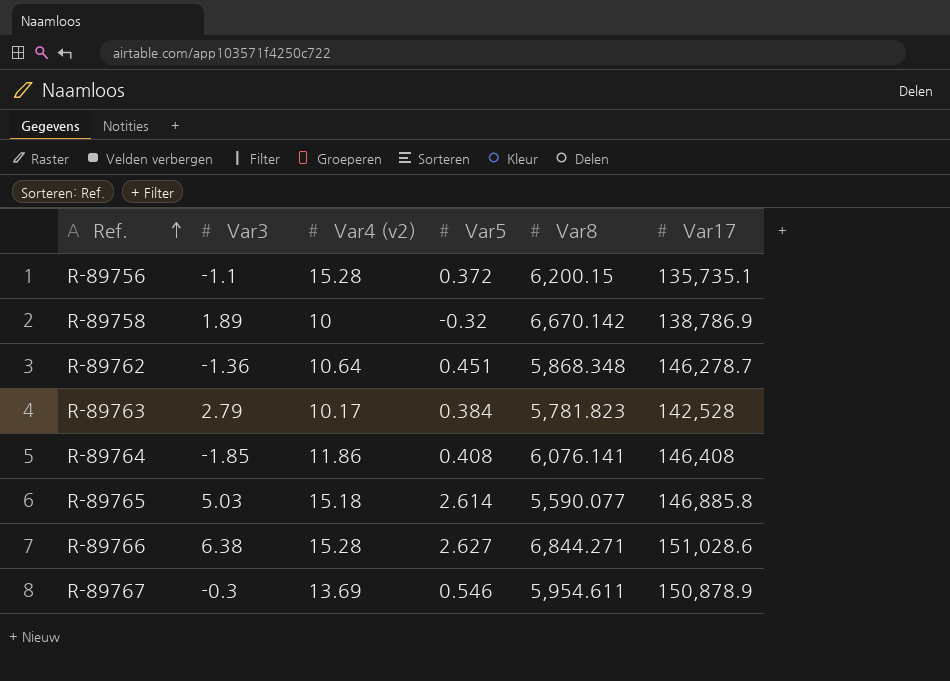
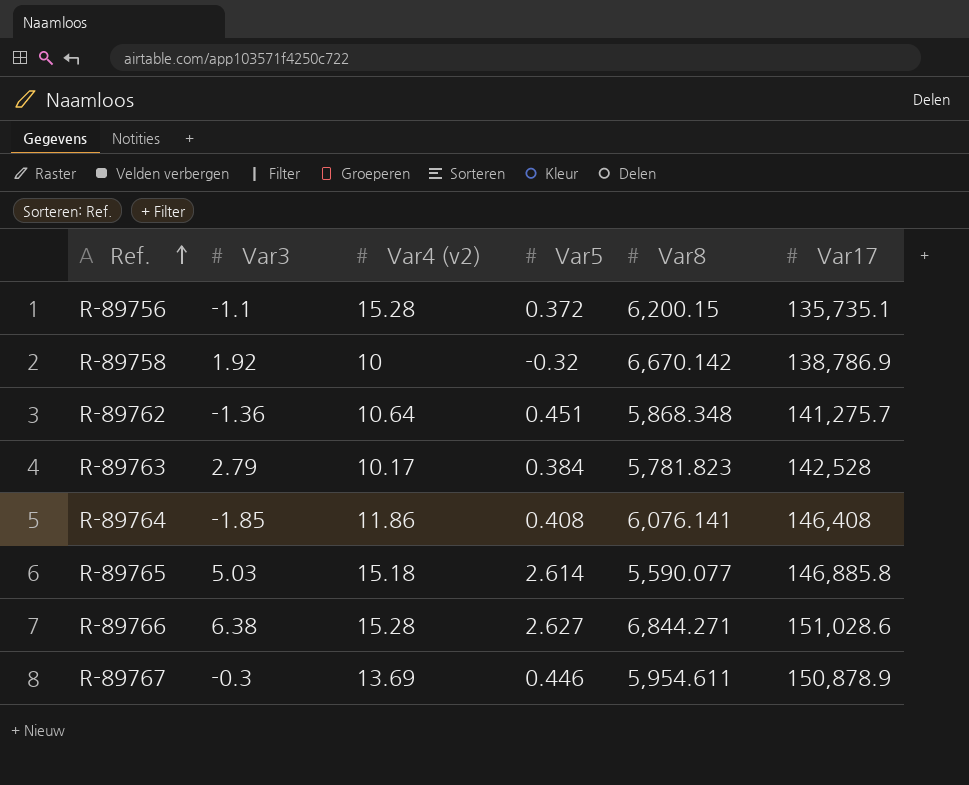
R-89758 | Var3: 1.89 -> 1.92
R-89762 | Var17: 146,278.7 -> 141,275.7
R-89767 | Var5: 0.546 -> 0.446

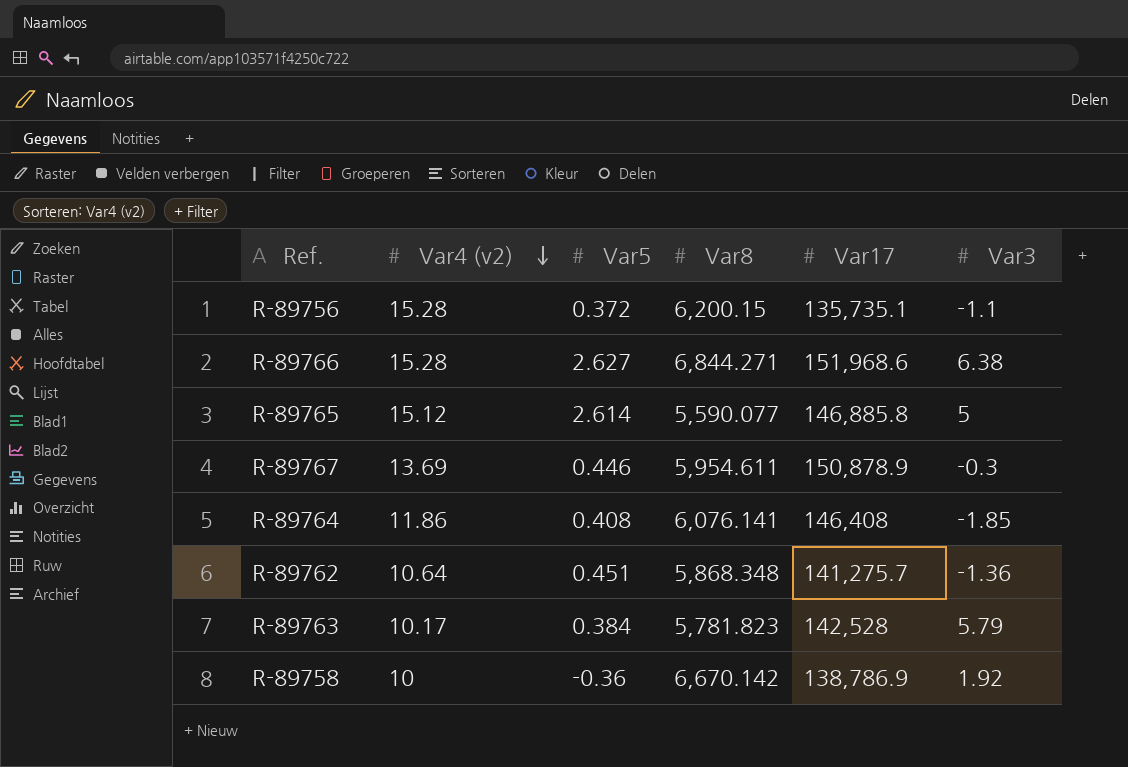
row order: Ref. ascending -> Var4 (v2) descending
column Var3 | position: 2 -> 6
R-89766 | Var17: 151,028.6 -> 151,968.6
R-89765 | Var4 (v2): 15.18 -> 15.12
R-89765 | Var3: 5.03 -> 5
R-89763 | Var3: 2.79 -> 5.79
R-89758 | Var5: -0.32 -> -0.36

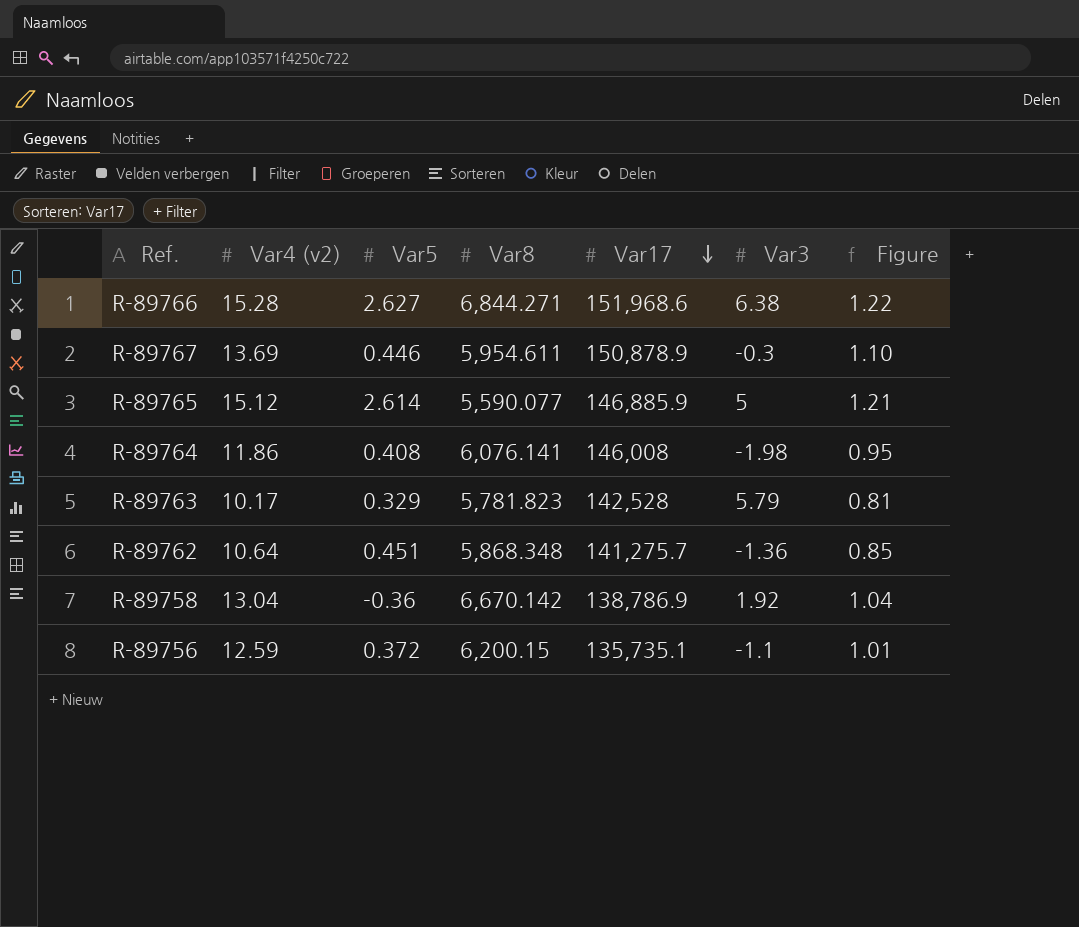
row order: Var4 (v2) descending -> Var17 descending
column Figure | formula: none -> [Var4 (v2)] * 0.08
R-89765 | Var17: 146,885.8 -> 146,885.9
R-89764 | Var17: 146,408 -> 146,008
R-89764 | Var3: -1.85 -> -1.98
R-89763 | Var5: 0.384 -> 0.329
R-89758 | Var4 (v2): 10 -> 13.04
R-89756 | Var4 (v2): 15.28 -> 12.59

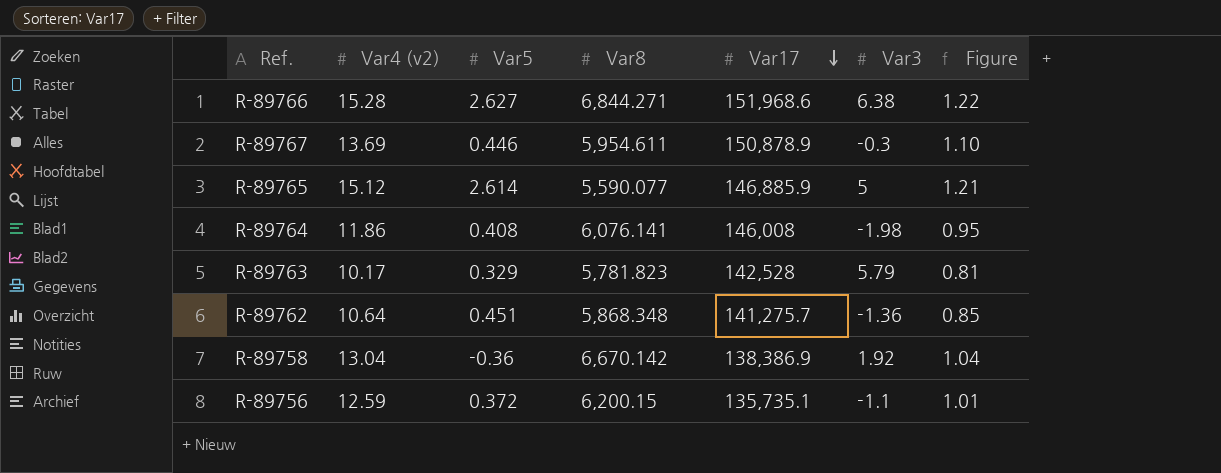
R-89758 | Var17: 138,786.9 -> 138,386.9

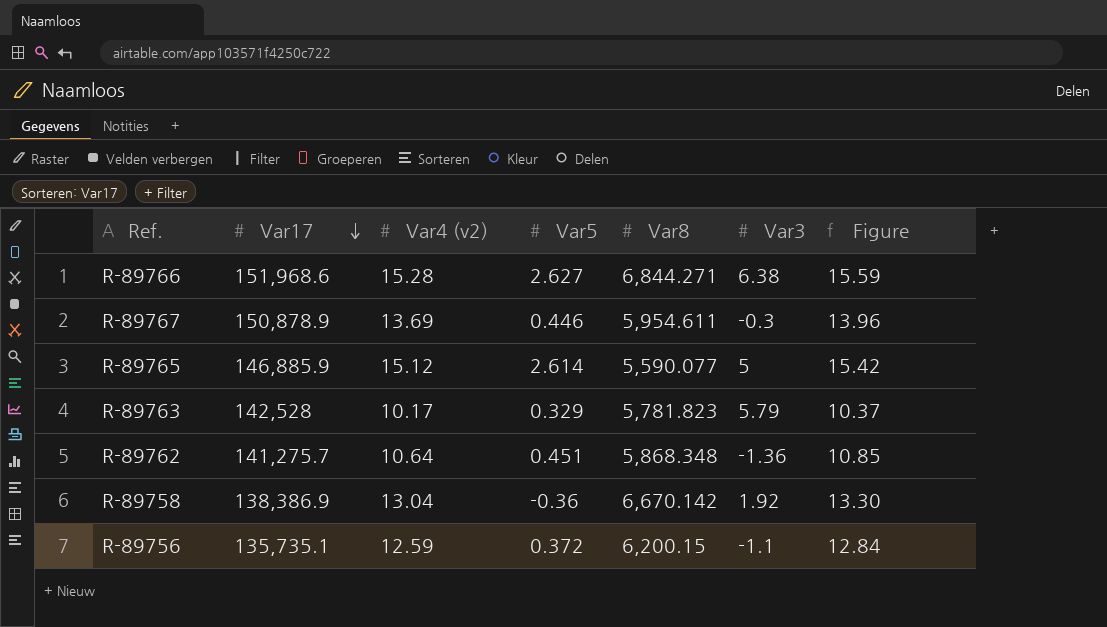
column Var17 | position: 5 -> 2
column Figure | formula: [Var4 (v2)] * 0.08 -> [Var4 (v2)] * 1.02
row R-89764: 11.86 | 0.408 | 6,076.141 | 146,008 | -1.98 | 0.95 -> none

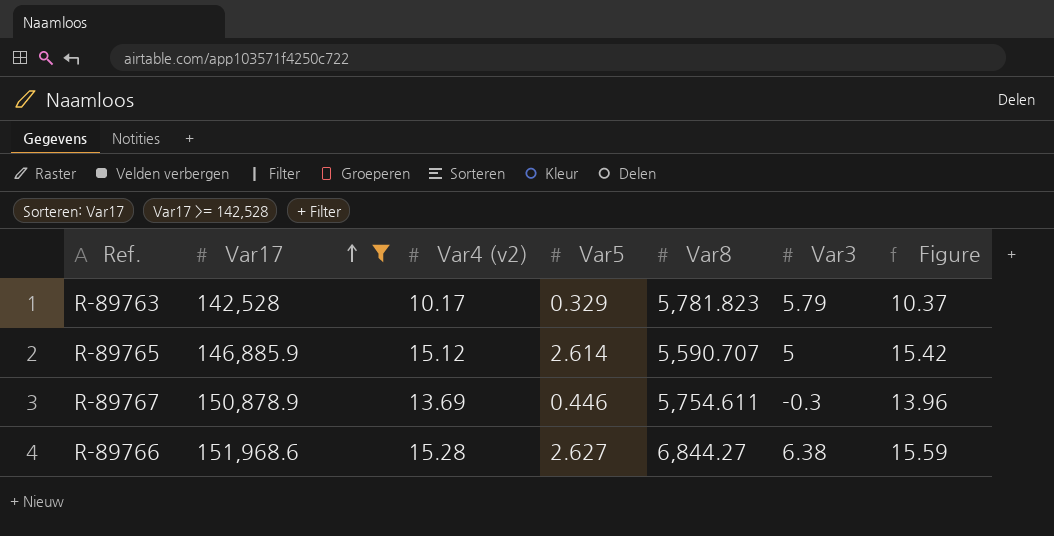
filter: none -> Var17 >= 142,528
row order: Var17 descending -> Var17 ascending
R-89765 | Var8: 5,590.077 -> 5,590.707
R-89767 | Var8: 5,954.611 -> 5,754.611
R-89766 | Var8: 6,844.271 -> 6,844.27

